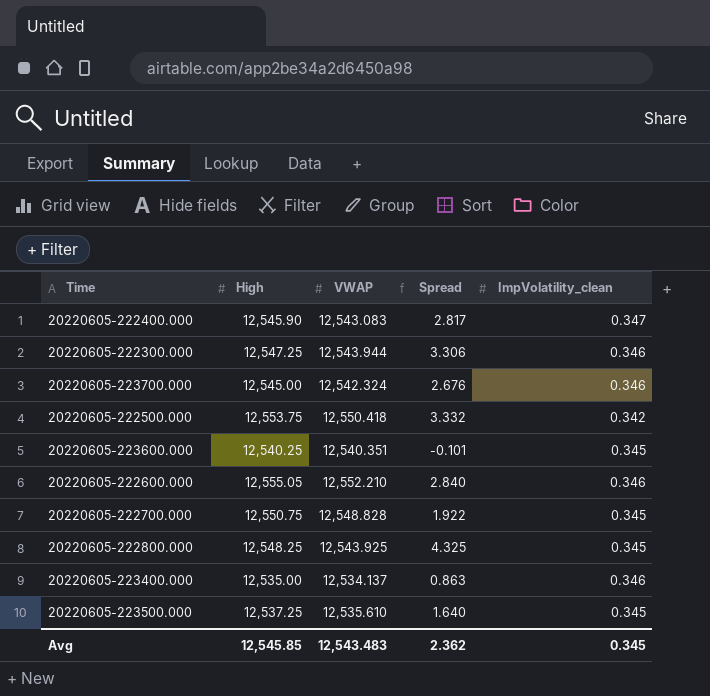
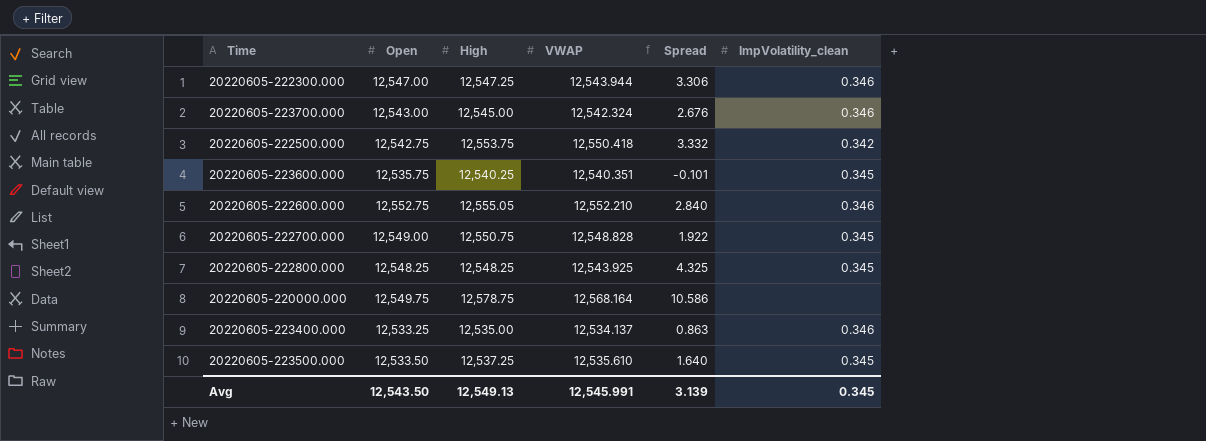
column Open | position: none -> 2
row 20220605-222400.000: 12,545.90 | 12,543.083 | 2.817 | 0.347 -> none
row 20220605-220000.000: none -> 12,549.75 | 12,578.75 | 12,568.164 | 10.586 | none
Avg | High: 12,545.85 -> 12,549.13
Avg | VWAP: 12,543.483 -> 12,545.991
Avg | Spread: 2.362 -> 3.139

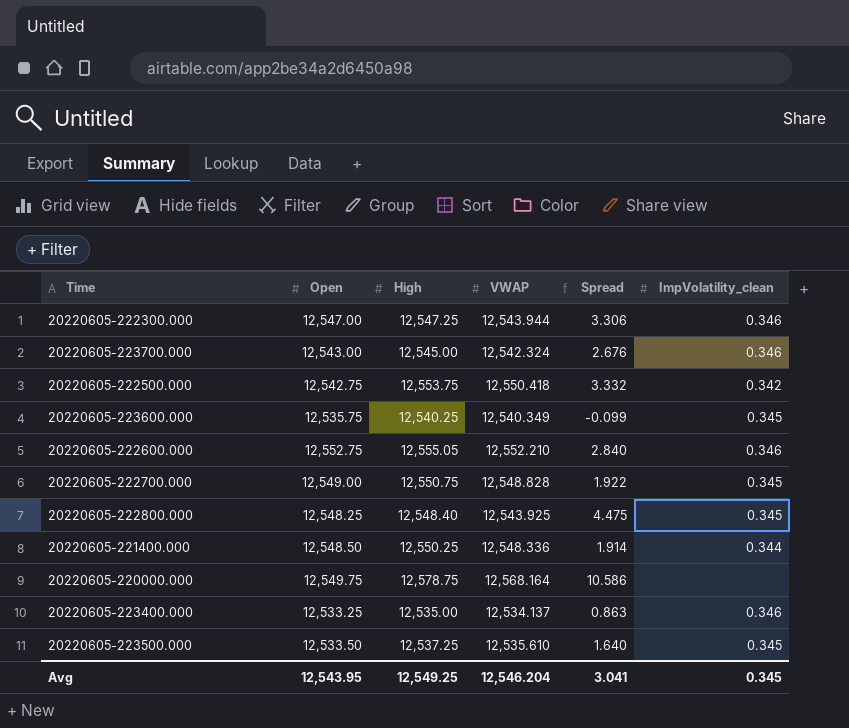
20220605-223600.000 | VWAP: 12,540.351 -> 12,540.349
20220605-223600.000 | Spread: -0.101 -> -0.099
20220605-222800.000 | High: 12,548.25 -> 12,548.40
20220605-222800.000 | Spread: 4.325 -> 4.475
row 20220605-221400.000: none -> 12,548.50 | 12,550.25 | 12,548.336 | 1.914 | 0.344
Avg | Open: 12,543.50 -> 12,543.95
Avg | High: 12,549.13 -> 12,549.25
Avg | VWAP: 12,545.991 -> 12,546.204
Avg | Spread: 3.139 -> 3.041

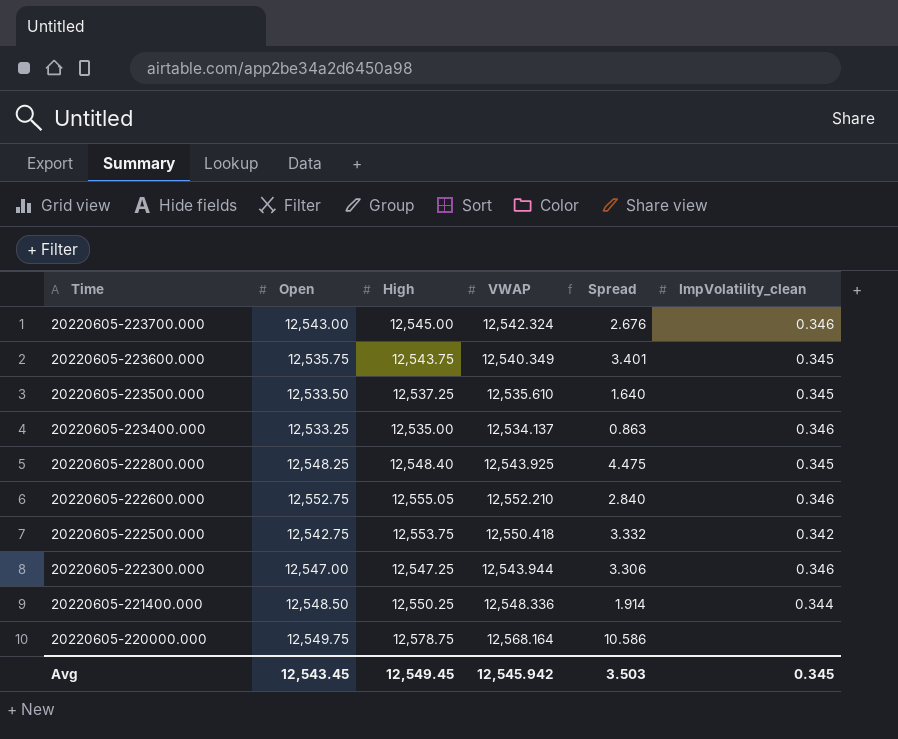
row order: none -> Time descending
row 20220605-222700.000: 12,549.00 | 12,550.75 | 12,548.828 | 1.922 | 0.345 -> none
20220605-223600.000 | High: 12,540.25 -> 12,543.75
20220605-223600.000 | Spread: -0.099 -> 3.401
Avg | Open: 12,543.95 -> 12,543.45
Avg | High: 12,549.25 -> 12,549.45
Avg | VWAP: 12,546.204 -> 12,545.942
Avg | Spread: 3.041 -> 3.503

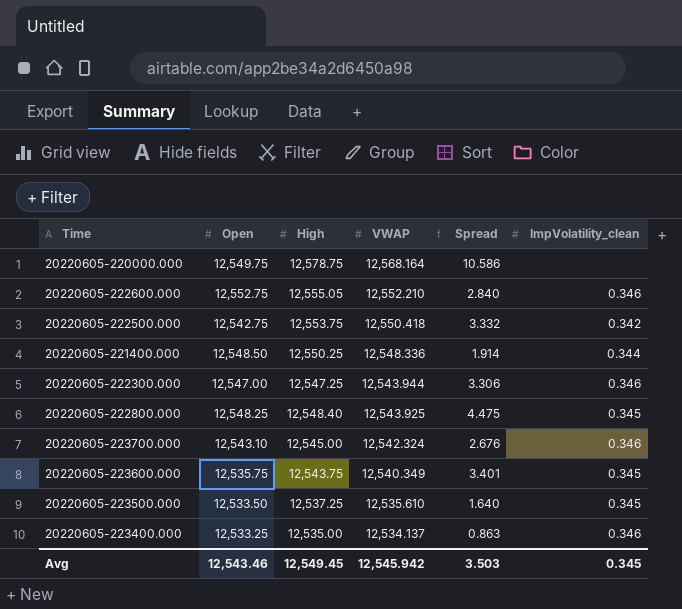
row order: Time descending -> VWAP descending
20220605-223700.000 | Open: 12,543.00 -> 12,543.10
Avg | Open: 12,543.45 -> 12,543.46

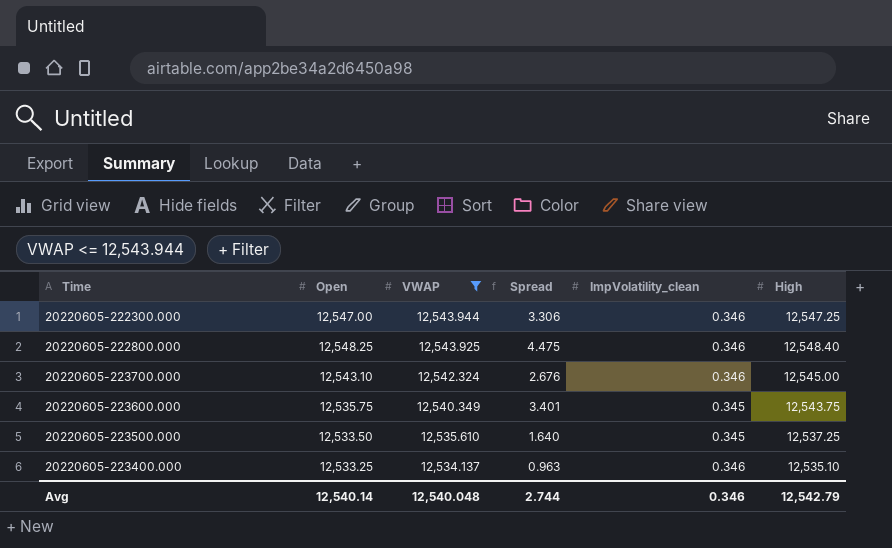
filter: none -> VWAP <= 12,543.944
column High | position: 3 -> 6
20220605-222800.000 | ImpVolatility_clean: 0.345 -> 0.346
20220605-223400.000 | Spread: 0.863 -> 0.963
20220605-223400.000 | High: 12,535.00 -> 12,535.10
Avg | Open: 12,543.46 -> 12,540.14
Avg | VWAP: 12,545.942 -> 12,540.048
Avg | Spread: 3.503 -> 2.744
Avg | ImpVolatility_clean: 0.345 -> 0.346
Avg | High: 12,549.45 -> 12,542.79

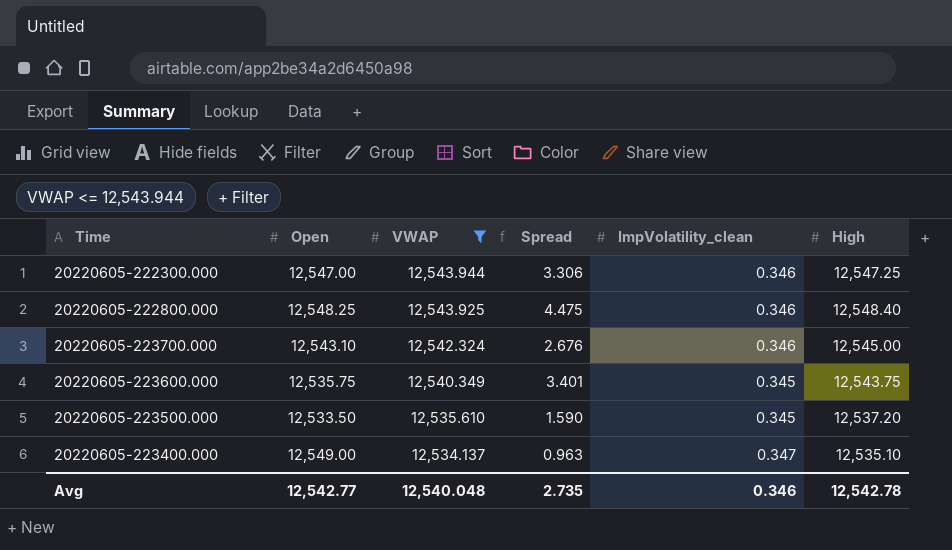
20220605-223500.000 | Spread: 1.640 -> 1.590
20220605-223500.000 | High: 12,537.25 -> 12,537.20
20220605-223400.000 | Open: 12,533.25 -> 12,549.00
20220605-223400.000 | ImpVolatility_clean: 0.346 -> 0.347
Avg | Open: 12,540.14 -> 12,542.77
Avg | Spread: 2.744 -> 2.735
Avg | High: 12,542.79 -> 12,542.78

